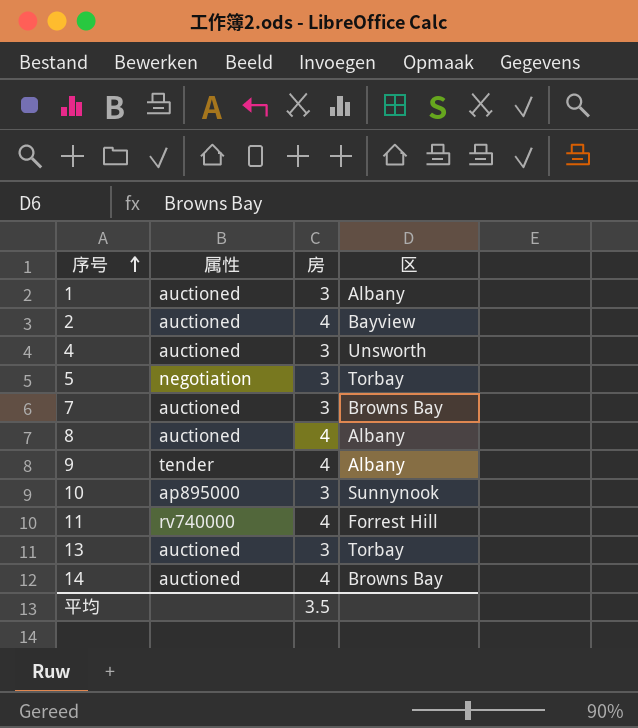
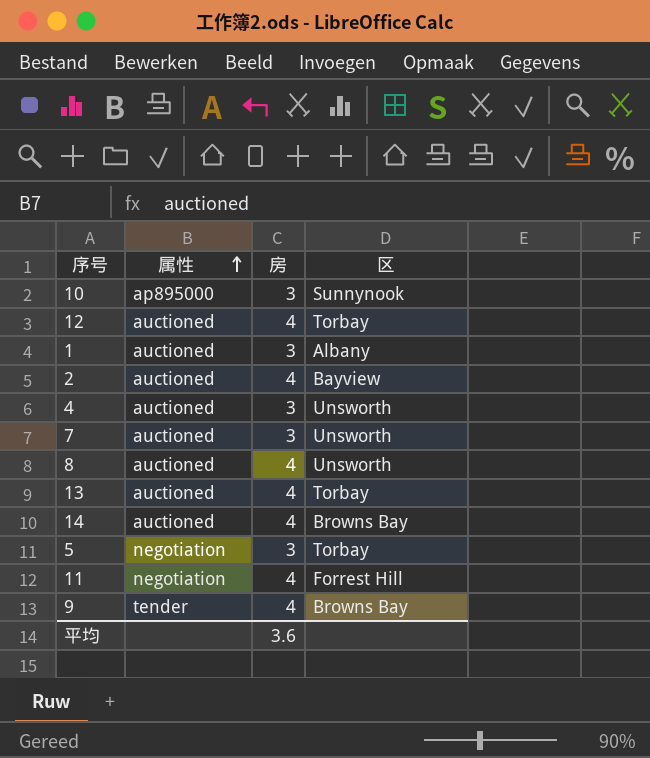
row order: 序号 ascending -> 属性 ascending
row 12: none -> auctioned | 4 | Torbay
7 | 区: Browns Bay -> Unsworth
8 | 区: Albany -> Unsworth
13 | 房: 3 -> 4
11 | 属性: rv740000 -> negotiation
9 | 区: Albany -> Browns Bay
平均 | 房: 3.5 -> 3.6

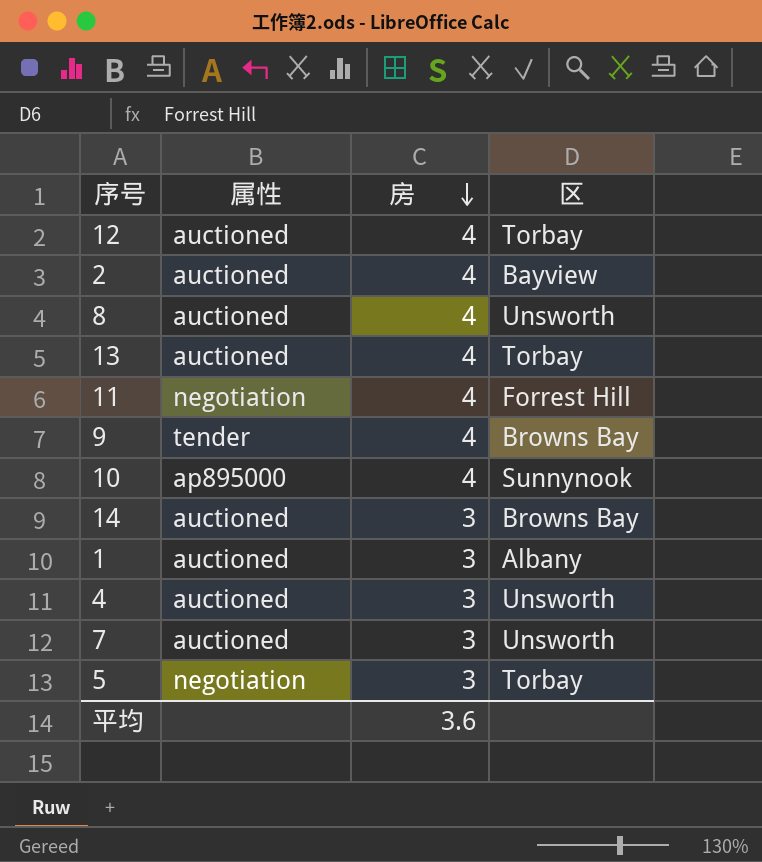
row order: 属性 ascending -> 房 descending
10 | 房: 3 -> 4
14 | 房: 4 -> 3

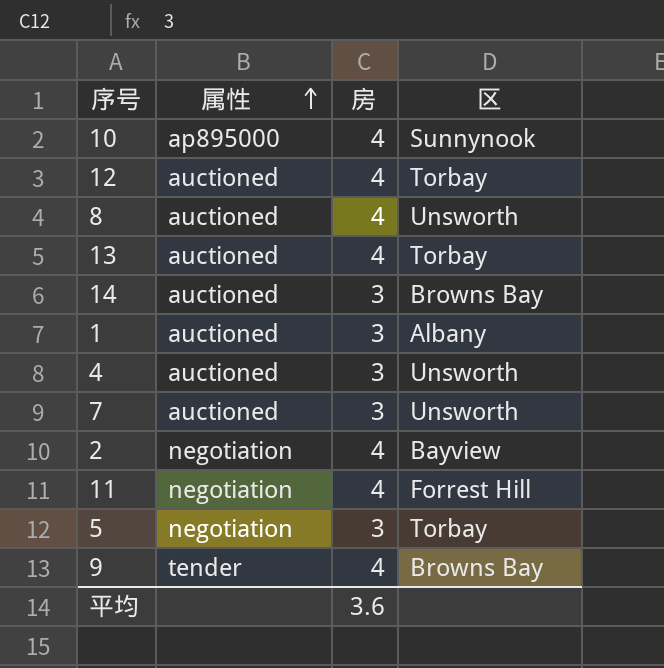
row order: 房 descending -> 属性 ascending
2 | 属性: auctioned -> negotiation

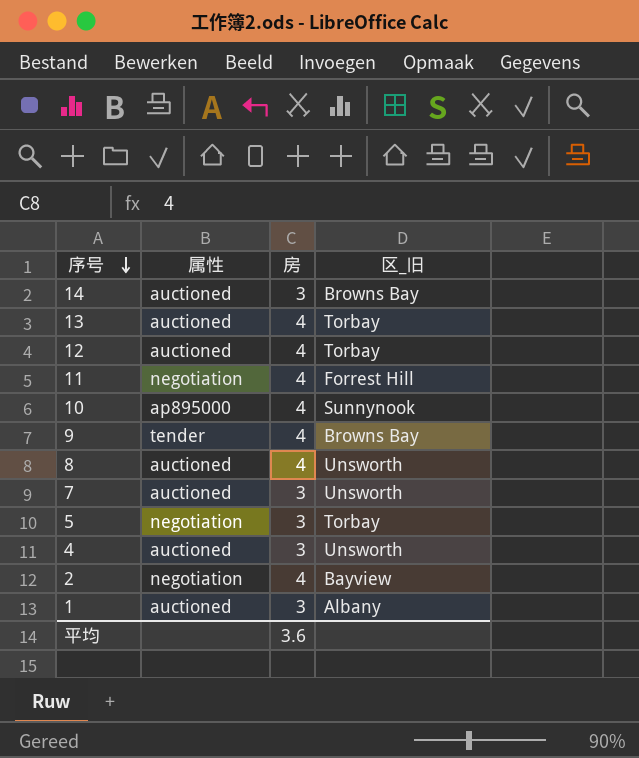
row order: 属性 ascending -> 序号 descending
column name: 区 -> 区_旧

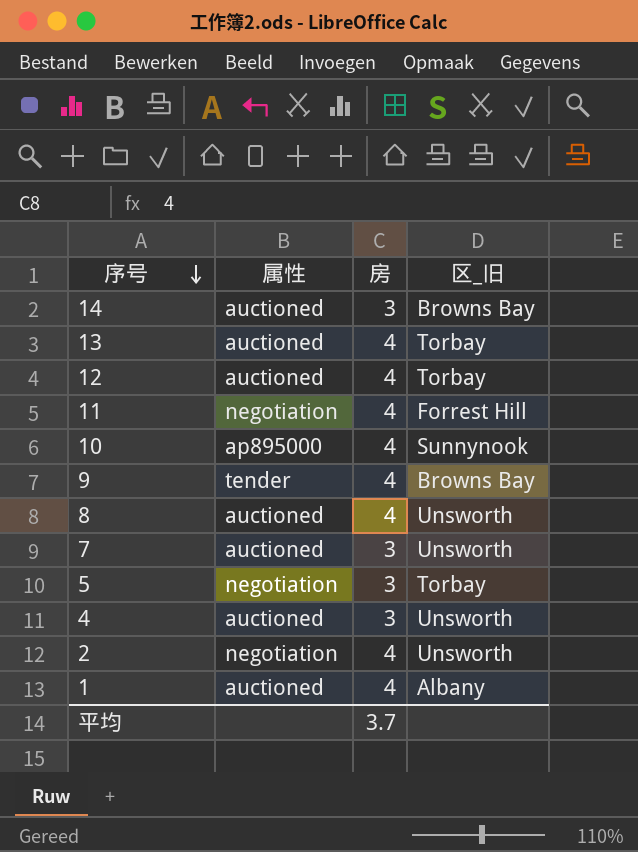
2 | 区_旧: Bayview -> Unsworth
1 | 房: 3 -> 4
平均 | 房: 3.6 -> 3.7

